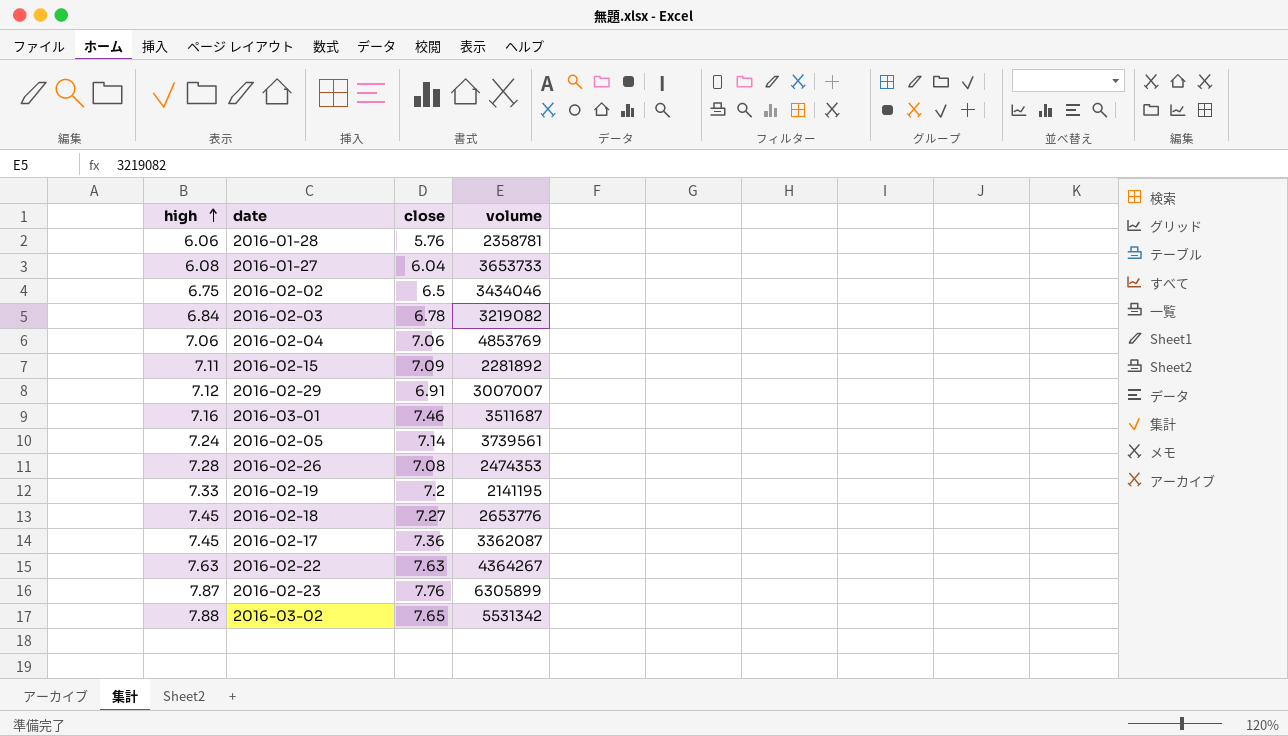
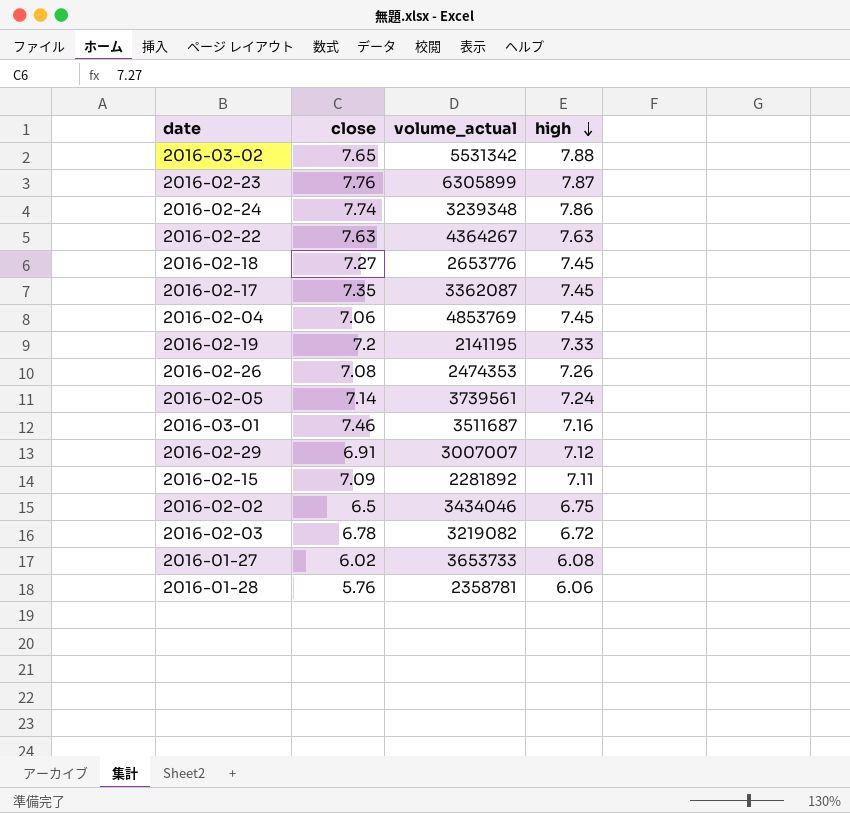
row order: high ascending -> high descending
column name: volume -> volume_actual
column high | position: 1 -> 4
row 2016-02-24: none -> 7.74 | 3239348 | 7.86
2016-02-17 | close: 7.36 -> 7.35
2016-02-04 | high: 7.06 -> 7.45
2016-02-26 | high: 7.28 -> 7.26
2016-02-03 | high: 6.84 -> 6.72
2016-01-27 | close: 6.04 -> 6.02

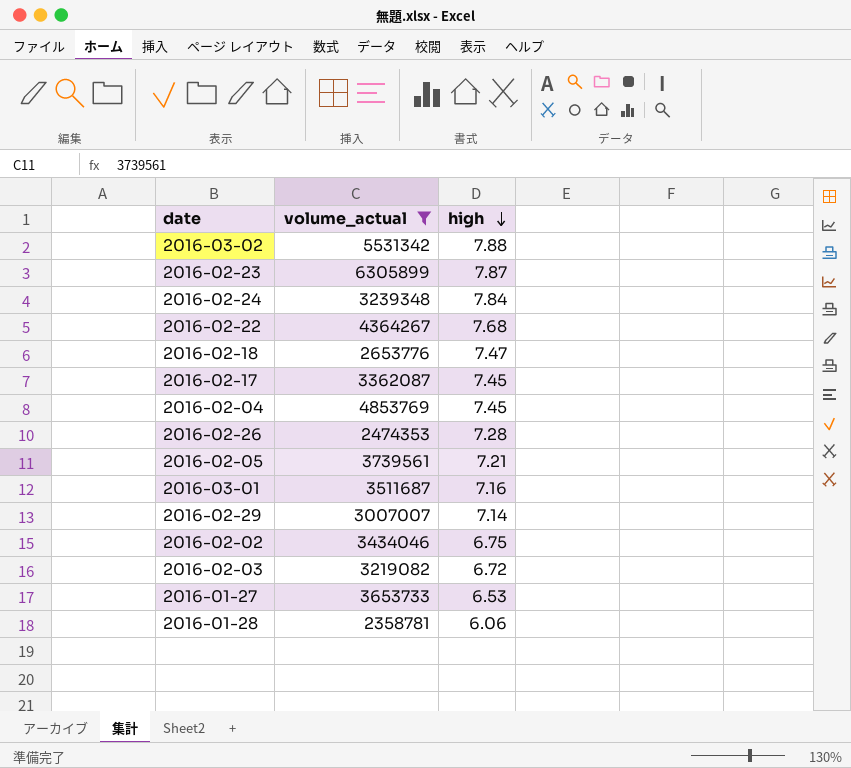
filter: none -> volume_actual >= 2358781
column close | position: 2 -> none
2016-02-24 | high: 7.86 -> 7.84
2016-02-22 | high: 7.63 -> 7.68
2016-02-18 | high: 7.45 -> 7.47
2016-02-26 | high: 7.26 -> 7.28
2016-02-05 | high: 7.24 -> 7.21
2016-02-29 | high: 7.12 -> 7.14
2016-01-27 | high: 6.08 -> 6.53

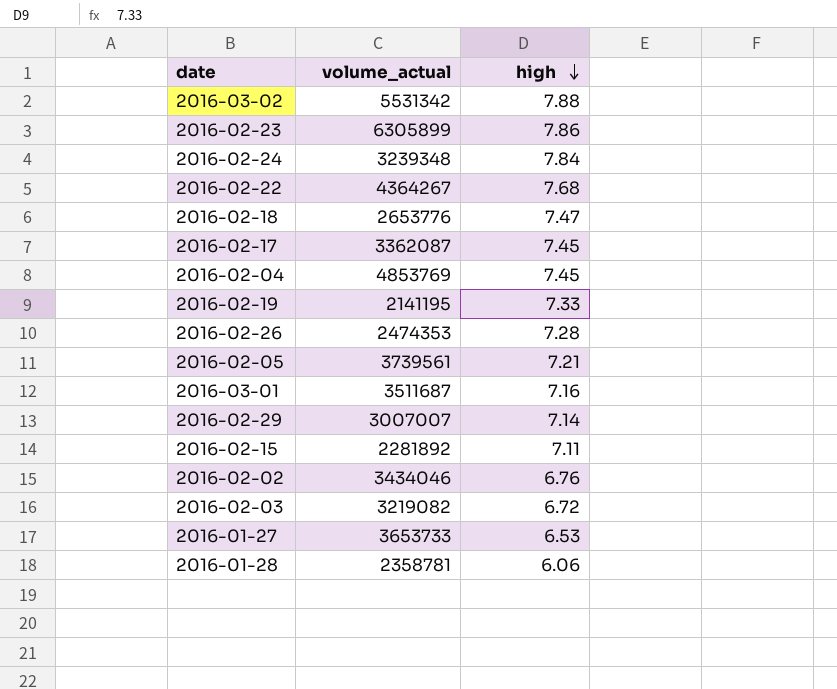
filter: volume_actual >= 2358781 -> none
2016-02-23 | high: 7.87 -> 7.86
2016-02-02 | high: 6.75 -> 6.76

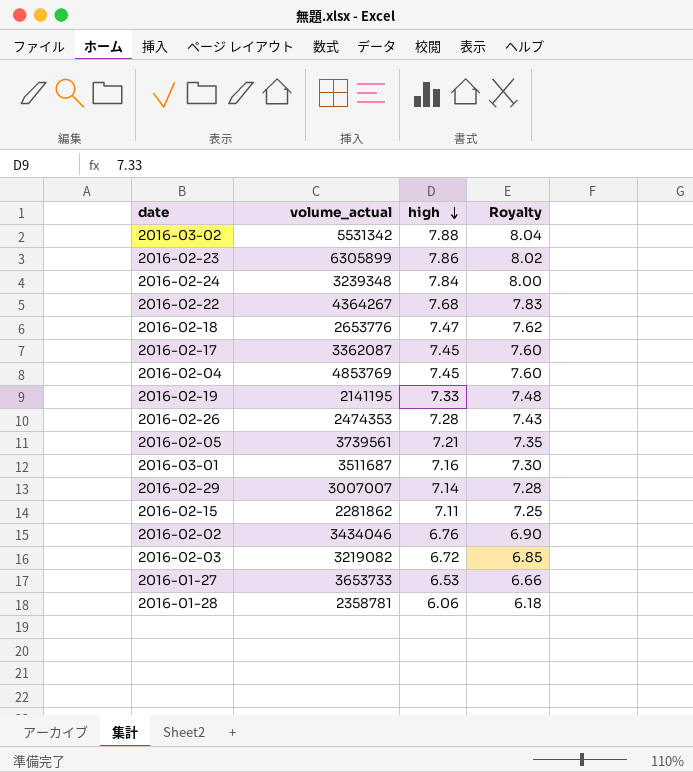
column Royalty | formula: none -> [high] * 1.02
2016-02-15 | volume_actual: 2281892 -> 2281862

